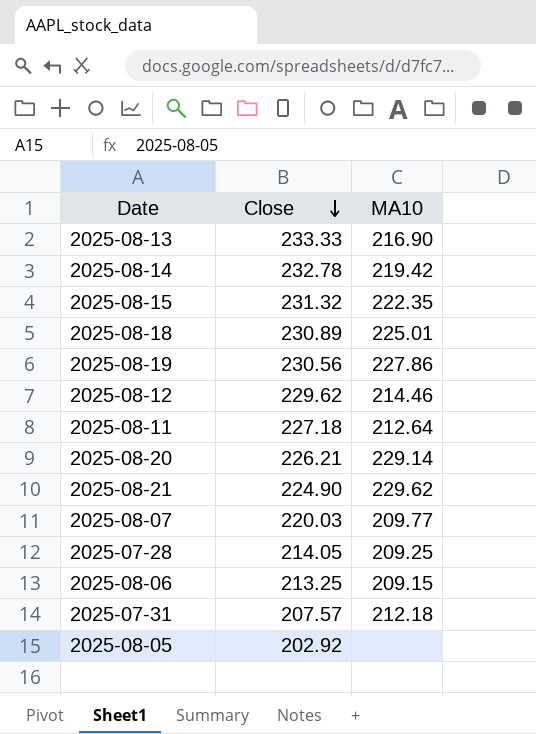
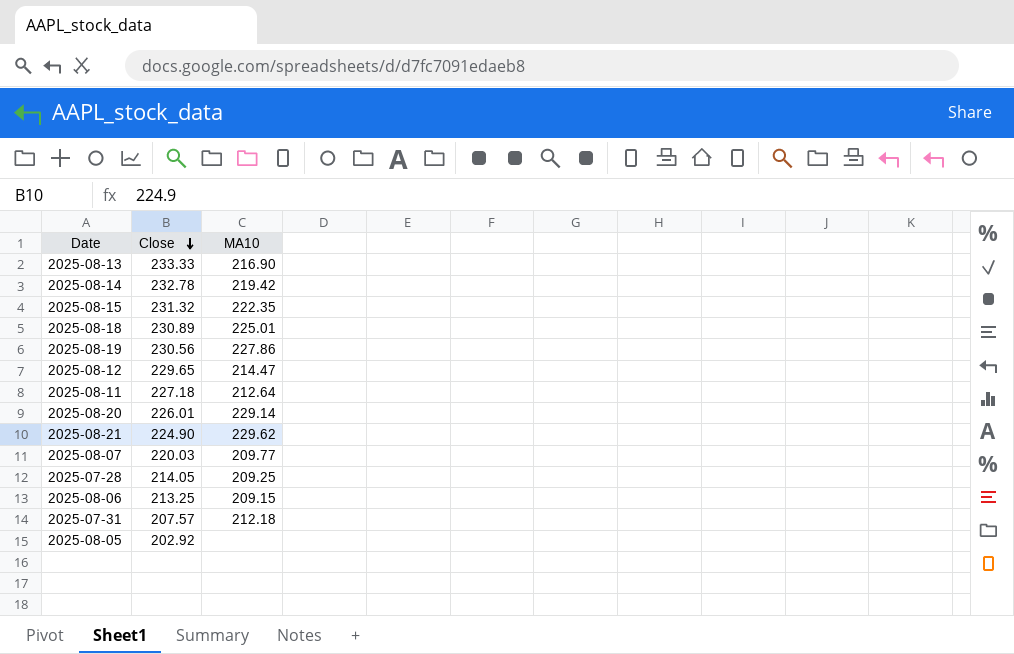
2025-08-12 | Close: 229.62 -> 229.65
2025-08-12 | MA10: 214.46 -> 214.47
2025-08-20 | Close: 226.21 -> 226.01

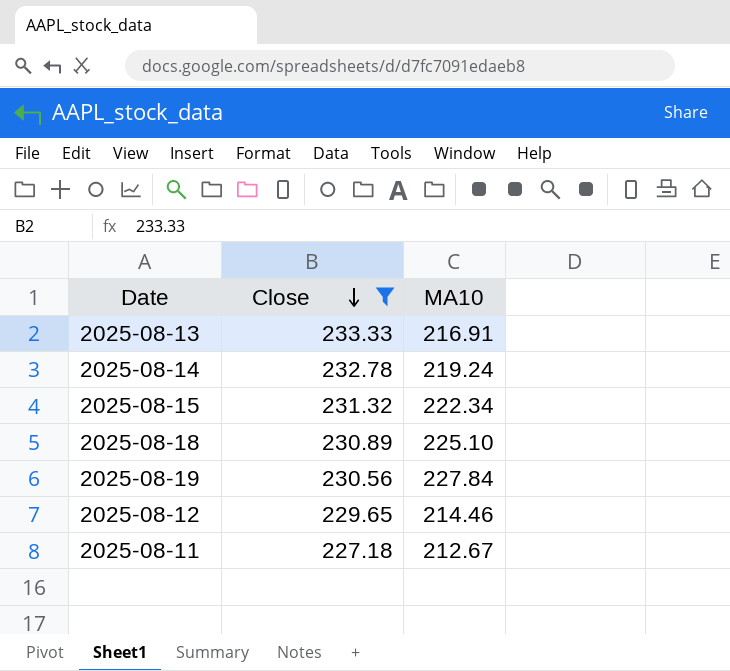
filter: none -> Close >= 227.18
2025-08-13 | MA10: 216.90 -> 216.91
2025-08-14 | MA10: 219.42 -> 219.24
2025-08-15 | MA10: 222.35 -> 222.34
2025-08-18 | MA10: 225.01 -> 225.10
2025-08-19 | MA10: 227.86 -> 227.84
2025-08-12 | MA10: 214.47 -> 214.46
2025-08-11 | MA10: 212.64 -> 212.67

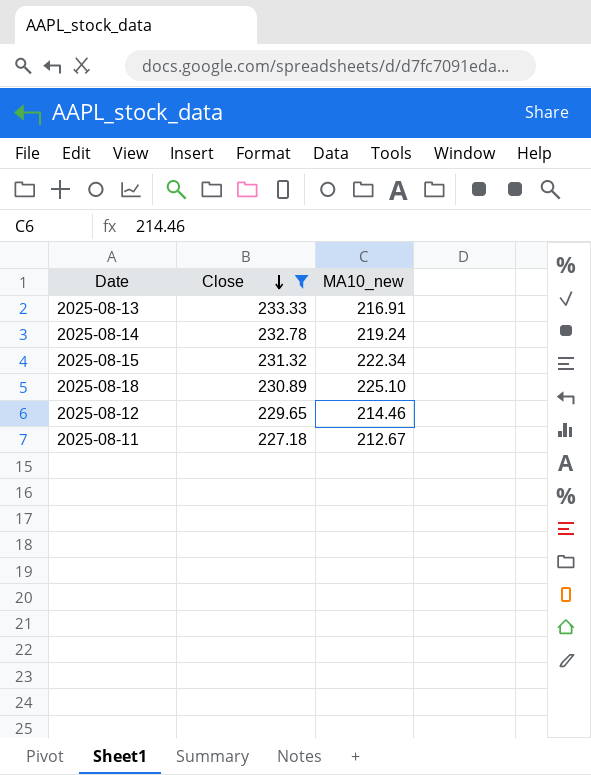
column name: MA10 -> MA10_new
row 2025-08-19: 230.56 | 227.84 -> none

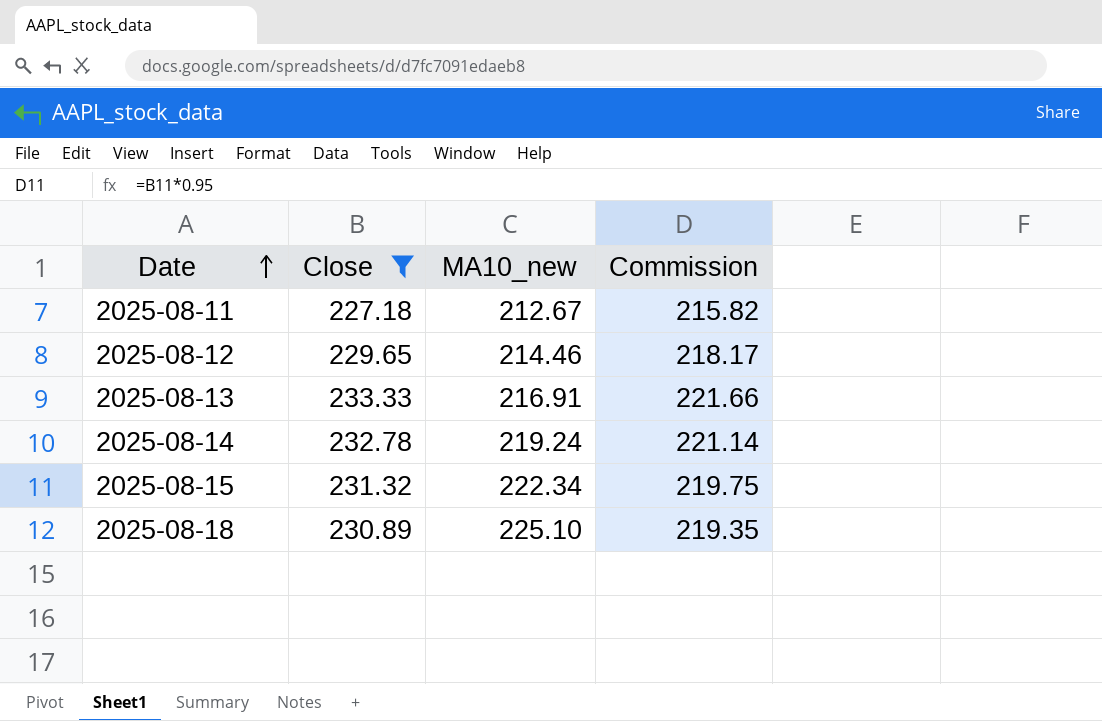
row order: Close descending -> Date ascending
column Commission | formula: none -> [Close] * 0.95

